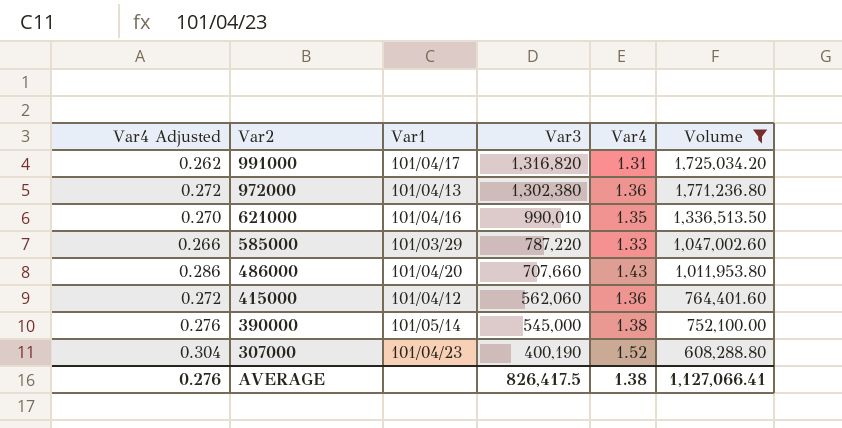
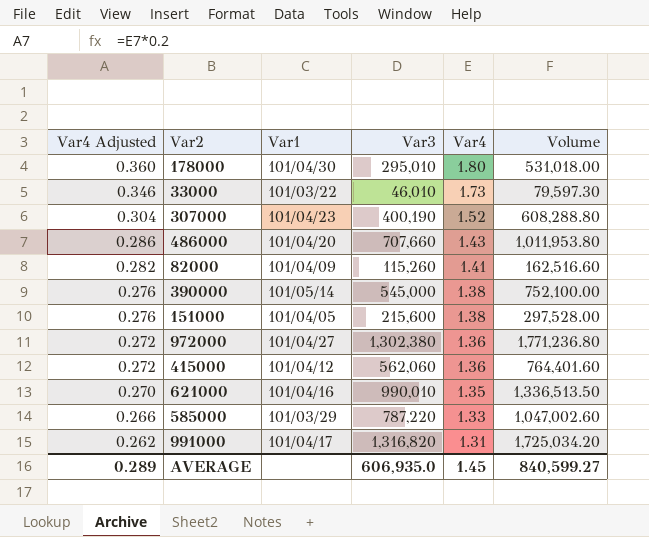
filter: Volume >= 608,288.80 -> none
row order: Var2 descending -> Var4 Adjusted descending
972000 | Var1: 101/04/13 -> 101/04/27
AVERAGE | Var4 Adjusted: 0.276 -> 0.289
AVERAGE | Var3: 826,417.5 -> 606,935.0
AVERAGE | Var4: 1.38 -> 1.45
AVERAGE | Volume: 1,127,066.41 -> 840,599.27

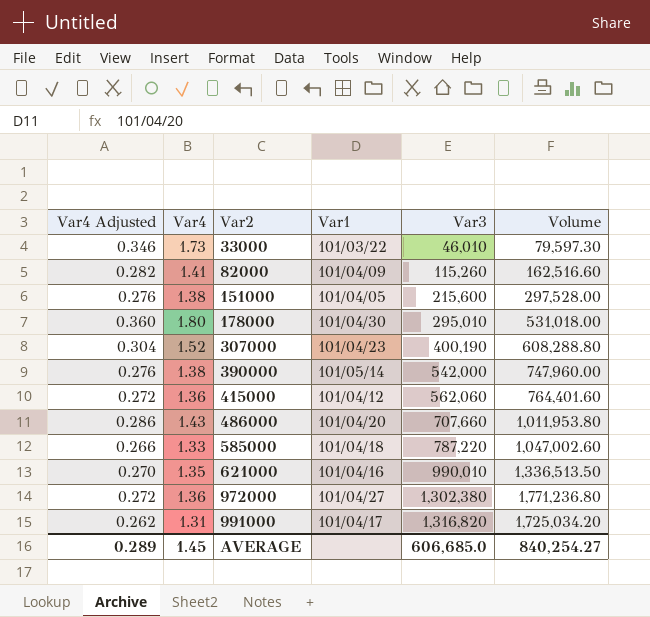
row order: Var4 Adjusted descending -> Var2 ascending
column Var4 | position: 5 -> 2
390000 | Var3: 545,000 -> 542,000
390000 | Volume: 752,100.00 -> 747,960.00
585000 | Var1: 101/03/29 -> 101/04/18
AVERAGE | Var3: 606,935.0 -> 606,685.0
AVERAGE | Volume: 840,599.27 -> 840,254.27

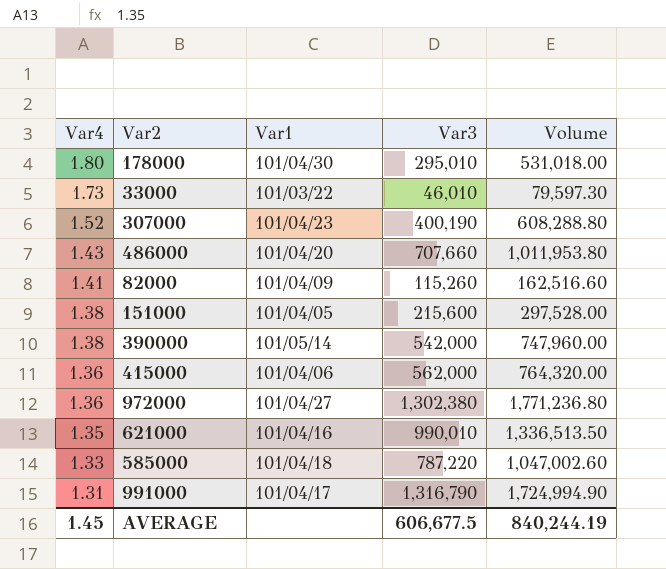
row order: Var2 ascending -> Var4 descending
column Var4 Adjusted | formula: [Var4] * 0.2 -> none
415000 | Var1: 101/04/12 -> 101/04/06
415000 | Var3: 562,060 -> 562,000
415000 | Volume: 764,401.60 -> 764,320.00
991000 | Var3: 1,316,820 -> 1,316,790
991000 | Volume: 1,725,034.20 -> 1,724,994.90
AVERAGE | Var3: 606,685.0 -> 606,677.5
AVERAGE | Volume: 840,254.27 -> 840,244.19

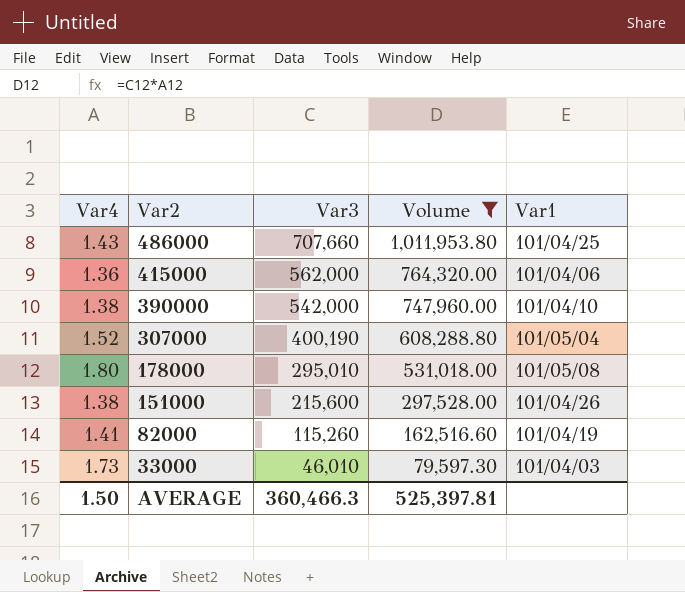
filter: none -> Volume <= 1,011,953.80
row order: Var4 descending -> Var2 descending
column Var1 | position: 3 -> 5
486000 | Var1: 101/04/20 -> 101/04/25
390000 | Var1: 101/05/14 -> 101/04/10
307000 | Var1: 101/04/23 -> 101/05/04
178000 | Var1: 101/04/30 -> 101/05/08
151000 | Var1: 101/04/05 -> 101/04/26
82000 | Var1: 101/04/09 -> 101/04/19
33000 | Var1: 101/03/22 -> 101/04/03
AVERAGE | Var4: 1.45 -> 1.50
AVERAGE | Var3: 606,677.5 -> 360,466.3
AVERAGE | Volume: 840,244.19 -> 525,397.81

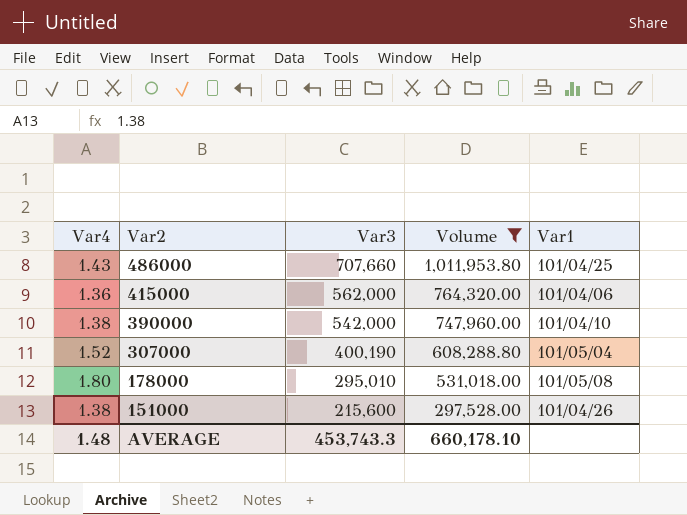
row 82000: 1.41 | 115,260 | 162,516.60 | 101/04/19 -> none
row 33000: 1.73 | 46,010 | 79,597.30 | 101/04/03 -> none
AVERAGE | Var4: 1.50 -> 1.48
AVERAGE | Var3: 360,466.3 -> 453,743.3
AVERAGE | Volume: 525,397.81 -> 660,178.10

